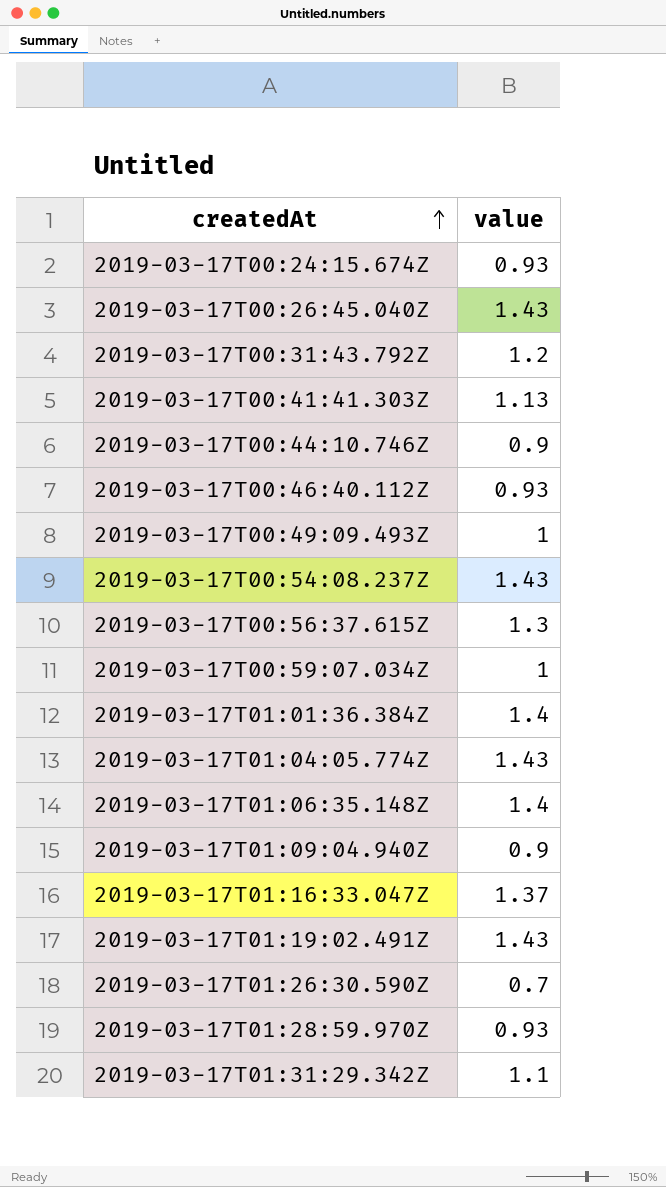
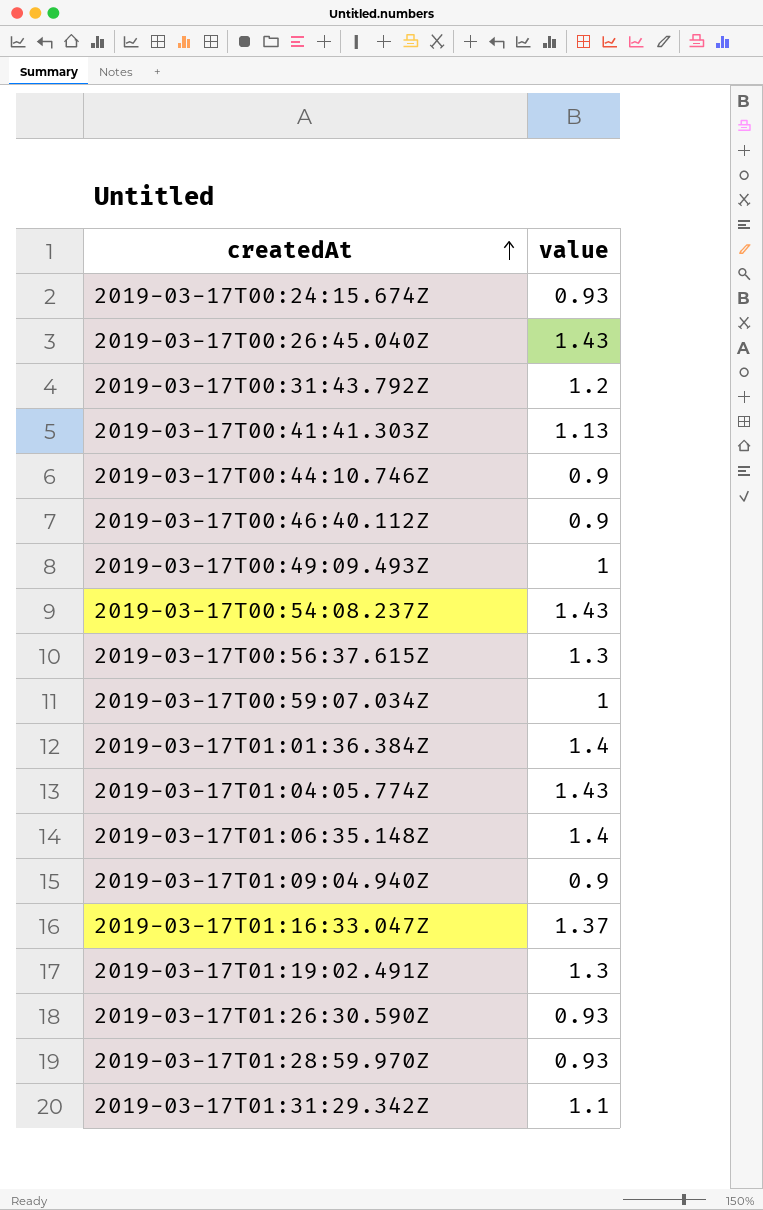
2019-03-17T00:46:40.112Z | value: 0.93 -> 0.9
2019-03-17T01:19:02.491Z | value: 1.43 -> 1.3
2019-03-17T01:26:30.590Z | value: 0.7 -> 0.93

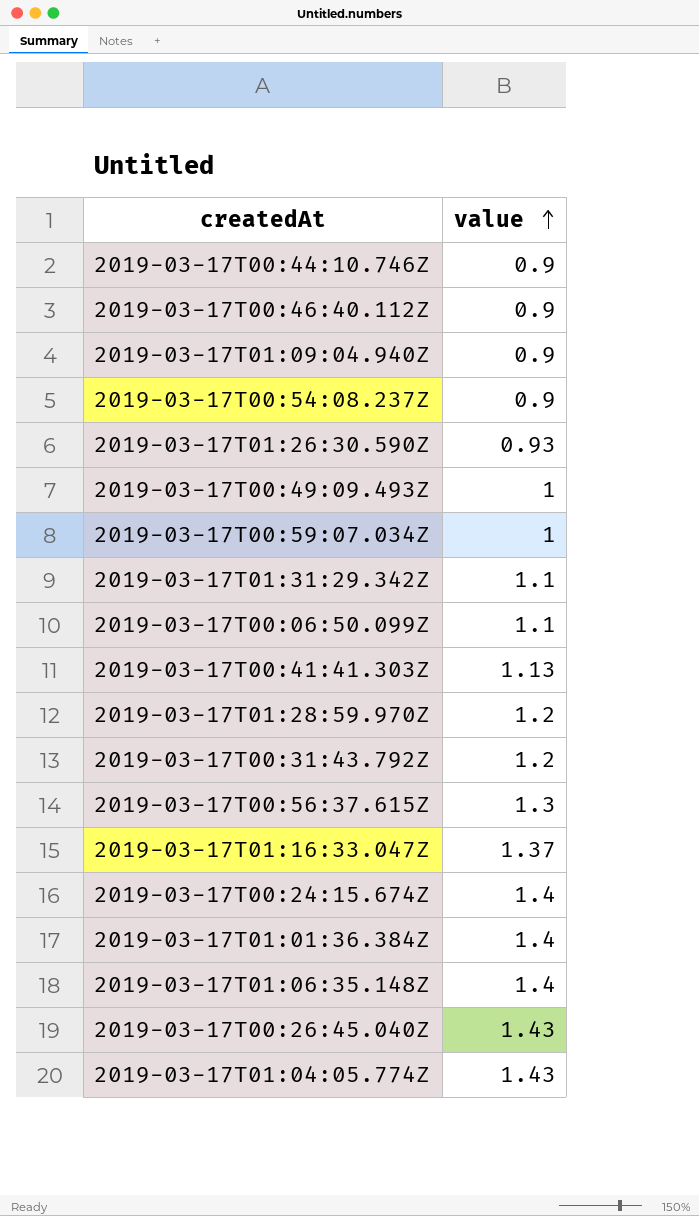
row order: createdAt ascending -> value ascending
row 2019-03-17T01:19:02.491Z: 1.3 -> none
2019-03-17T00:54:08.237Z | value: 1.43 -> 0.9
row 2019-03-17T00:06:50.099Z: none -> 1.1
2019-03-17T01:28:59.970Z | value: 0.93 -> 1.2
2019-03-17T00:24:15.674Z | value: 0.93 -> 1.4

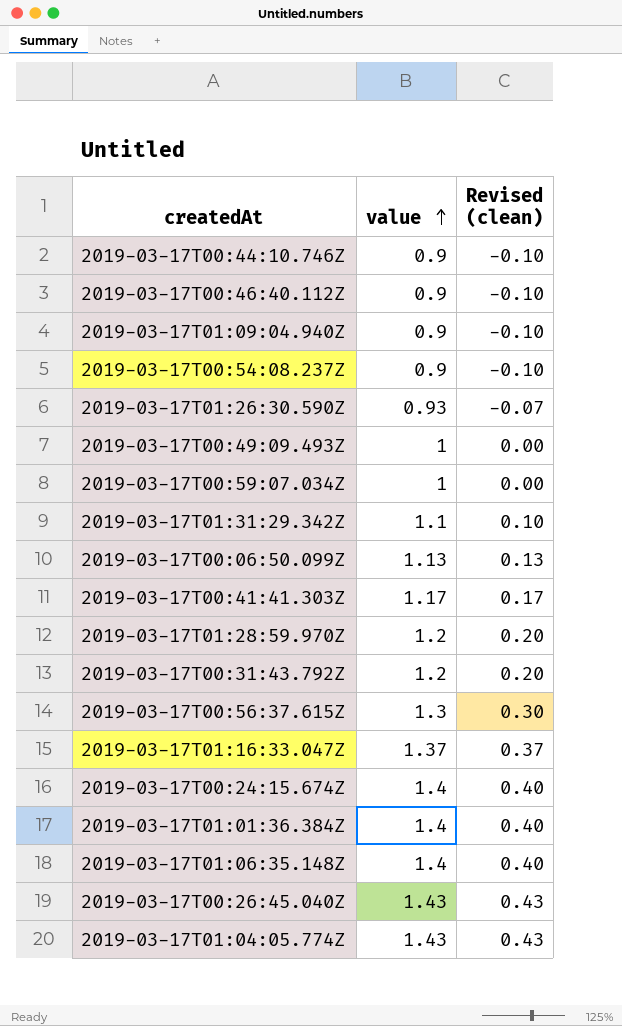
column Revised (clean) | formula: none -> [value] - 1
2019-03-17T00:06:50.099Z | value: 1.1 -> 1.13
2019-03-17T00:41:41.303Z | value: 1.13 -> 1.17

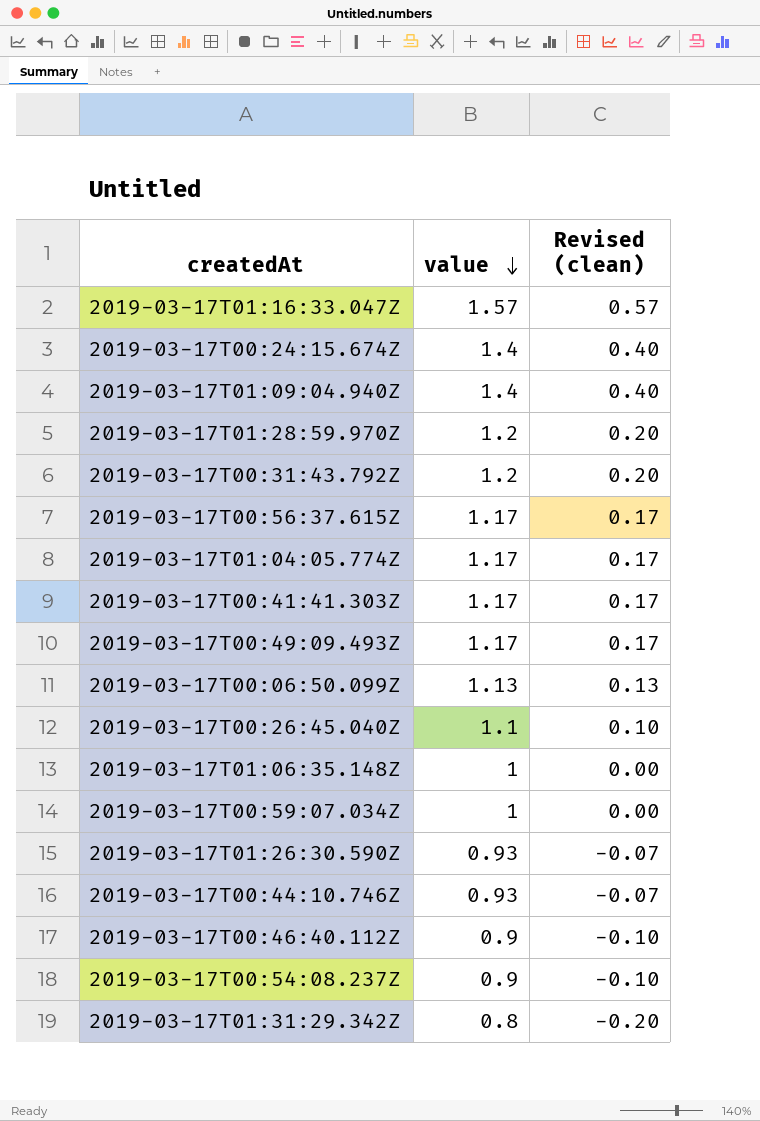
row order: value ascending -> value descending
row 2019-03-17T01:01:36.384Z: 1.4 | 0.40 -> none
2019-03-17T01:16:33.047Z | value: 1.37 -> 1.57
2019-03-17T01:16:33.047Z | Revised (clean): 0.37 -> 0.57
2019-03-17T01:09:04.940Z | value: 0.9 -> 1.4
2019-03-17T01:09:04.940Z | Revised (clean): -0.10 -> 0.40
2019-03-17T00:56:37.615Z | value: 1.3 -> 1.17
2019-03-17T00:56:37.615Z | Revised (clean): 0.30 -> 0.17
2019-03-17T01:04:05.774Z | value: 1.43 -> 1.17
2019-03-17T01:04:05.774Z | Revised (clean): 0.43 -> 0.17
2019-03-17T00:49:09.493Z | value: 1 -> 1.17
2019-03-17T00:49:09.493Z | Revised (clean): 0.00 -> 0.17
2019-03-17T00:26:45.040Z | value: 1.43 -> 1.1
2019-03-17T00:26:45.040Z | Revised (clean): 0.43 -> 0.10
2019-03-17T01:06:35.148Z | value: 1.4 -> 1
2019-03-17T01:06:35.148Z | Revised (clean): 0.40 -> 0.00
2019-03-17T00:44:10.746Z | value: 0.9 -> 0.93
2019-03-17T00:44:10.746Z | Revised (clean): -0.10 -> -0.07
2019-03-17T01:31:29.342Z | value: 1.1 -> 0.8
2019-03-17T01:31:29.342Z | Revised (clean): 0.10 -> -0.20

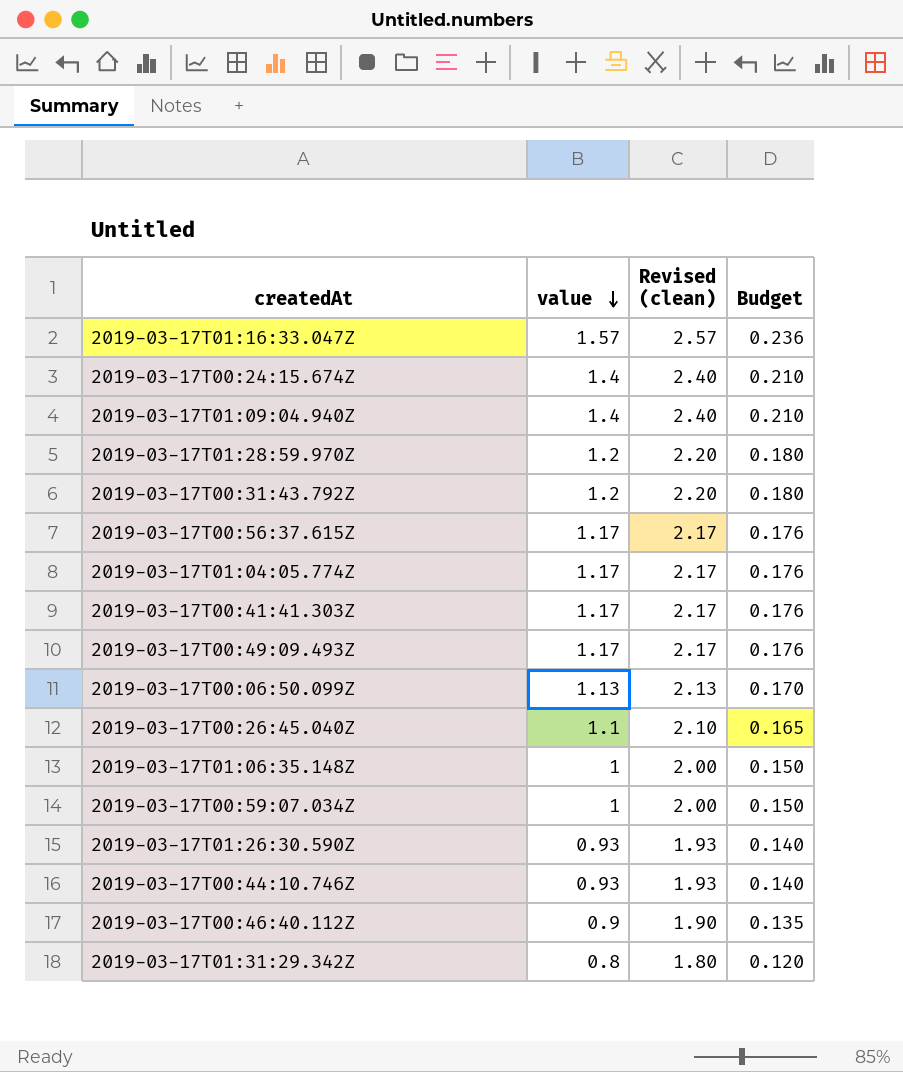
column Revised (clean) | formula: [value] - 1 -> [value] + 1
column Budget | formula: none -> [value] * 0.15
row 2019-03-17T00:54:08.237Z: 0.9 | -0.10 -> none

